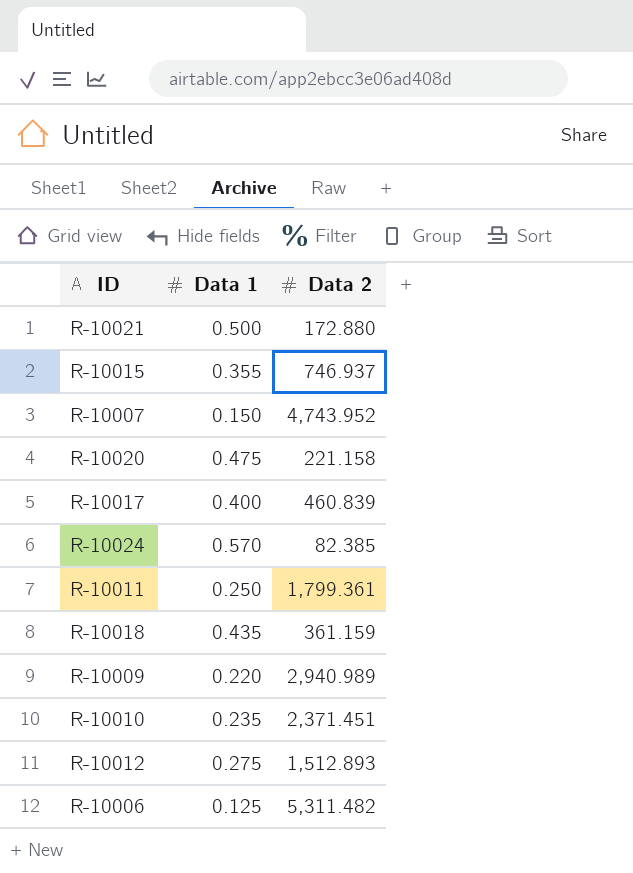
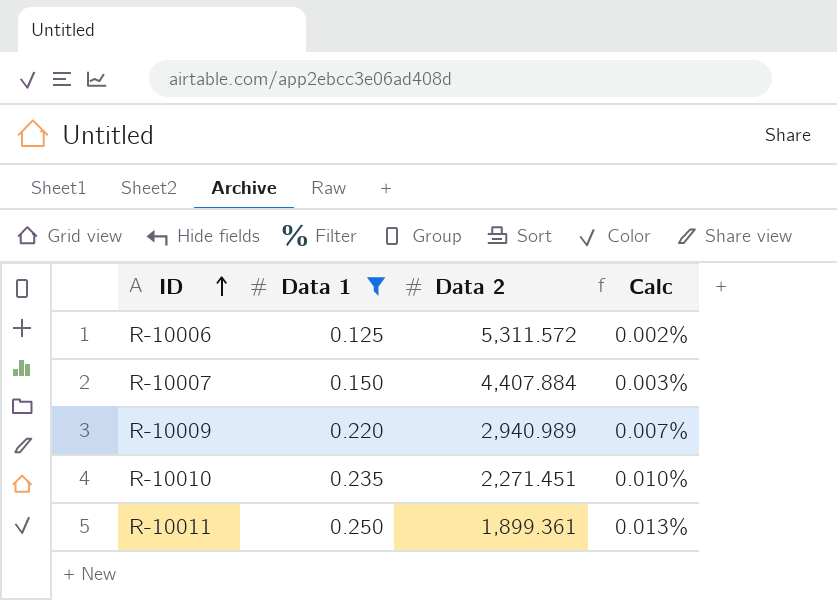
filter: none -> Data 1 <= 0.250
row order: none -> ID ascending
column Calc | formula: none -> [Data 1] / [Data 2]
R-10006 | Data 2: 5,311.482 -> 5,311.572
R-10007 | Data 2: 4,743.952 -> 4,407.884
R-10010 | Data 2: 2,371.451 -> 2,271.451
R-10011 | Data 2: 1,799.361 -> 1,899.361

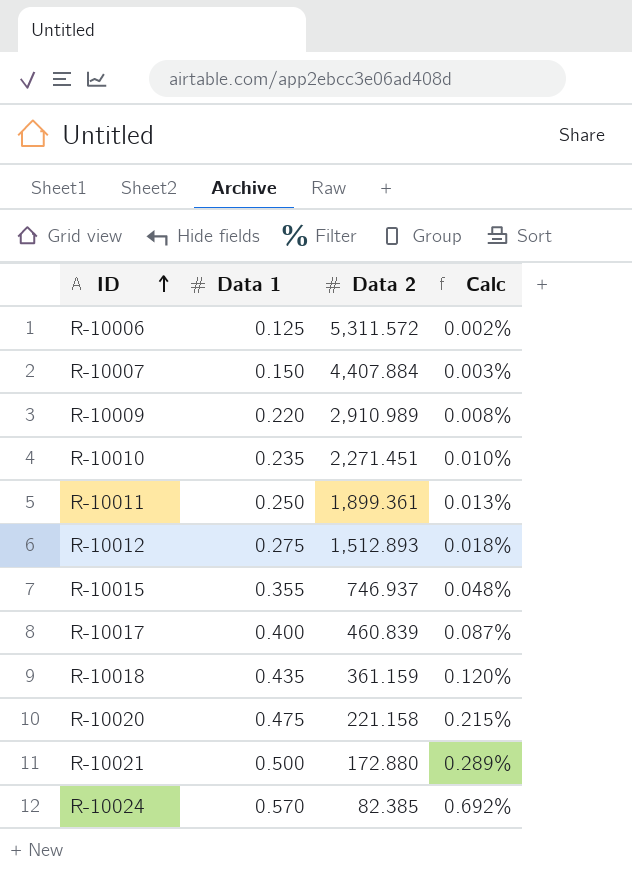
filter: Data 1 <= 0.250 -> none
R-10009 | Data 2: 2,940.989 -> 2,910.989
R-10009 | Calc: 0.007% -> 0.008%

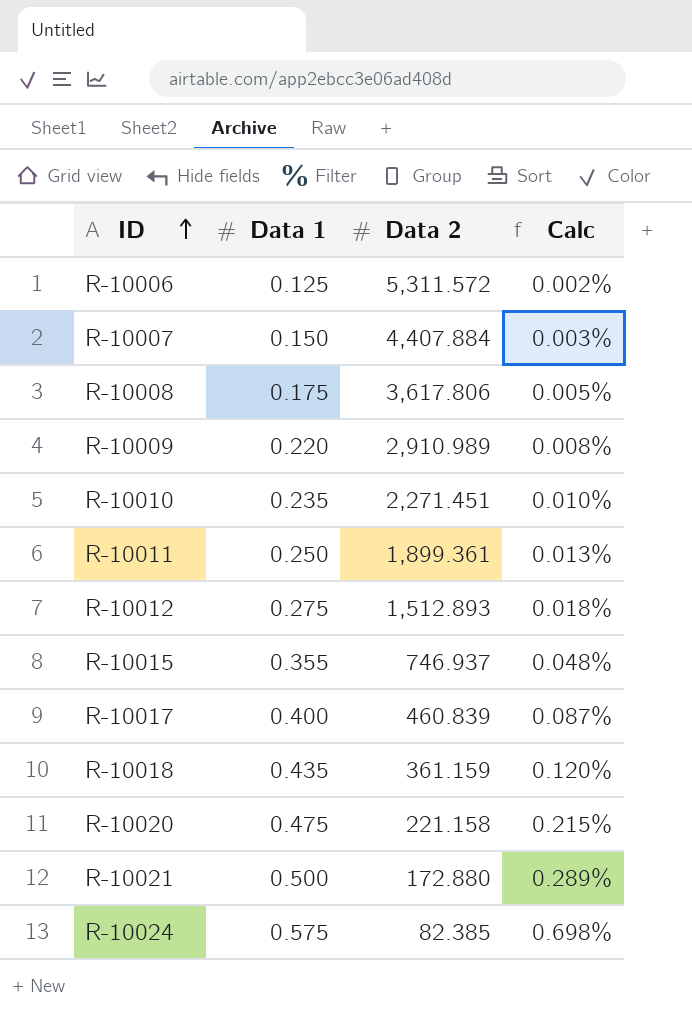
row R-10008: none -> 0.175 | 3,617.806 | 0.005%
R-10024 | Data 1: 0.570 -> 0.575
R-10024 | Calc: 0.692% -> 0.698%

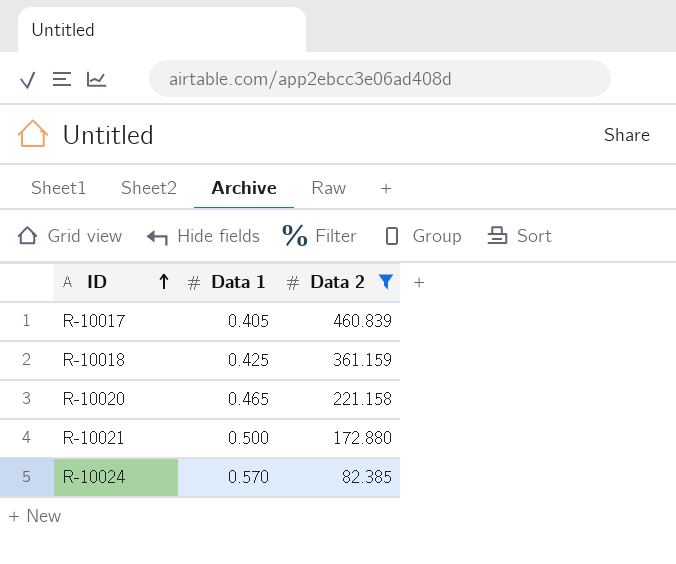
filter: none -> Data 2 <= 460.839
column Calc | formula: [Data 1] / [Data 2] -> none
R-10017 | Data 1: 0.400 -> 0.405
R-10018 | Data 1: 0.435 -> 0.425
R-10020 | Data 1: 0.475 -> 0.465
R-10024 | Data 1: 0.575 -> 0.570

